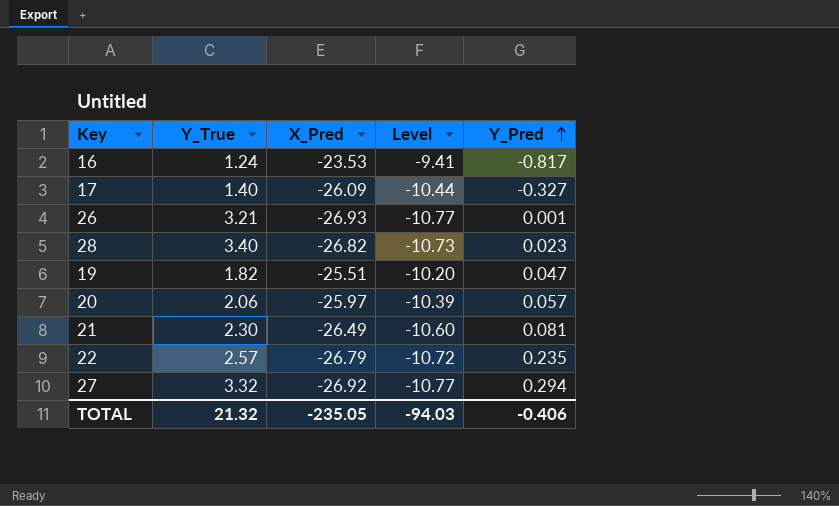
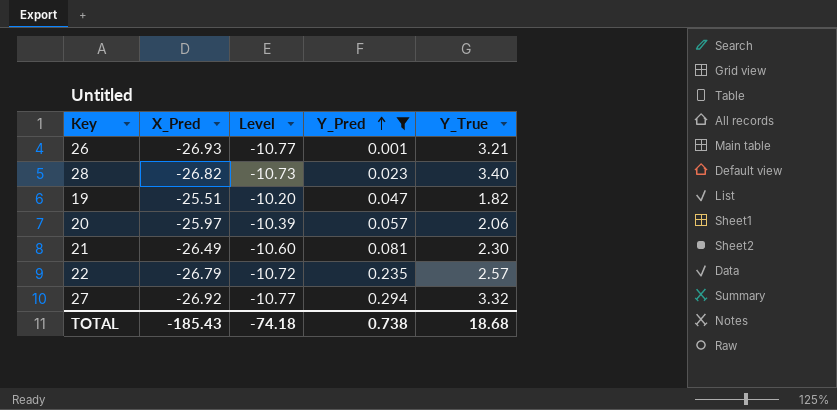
filter: none -> Y_Pred >= 0.001
column Y_True | position: 2 -> 5
TOTAL | X_Pred: -235.05 -> -185.43
TOTAL | Level: -94.03 -> -74.18
TOTAL | Y_Pred: -0.406 -> 0.738
TOTAL | Y_True: 21.32 -> 18.68

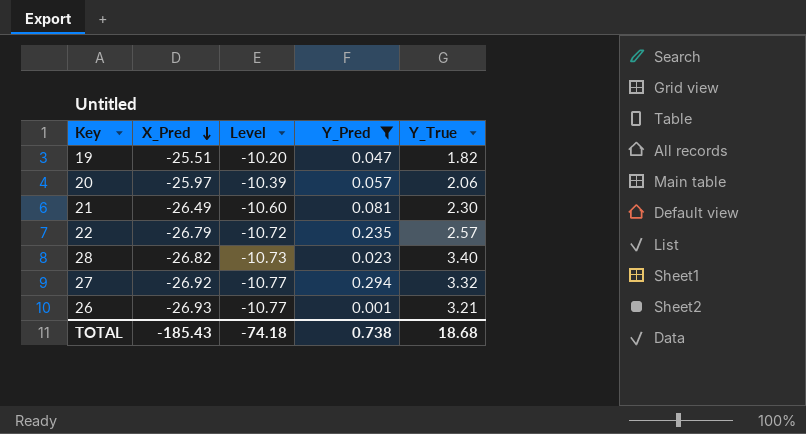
row order: Y_Pred ascending -> X_Pred descending

